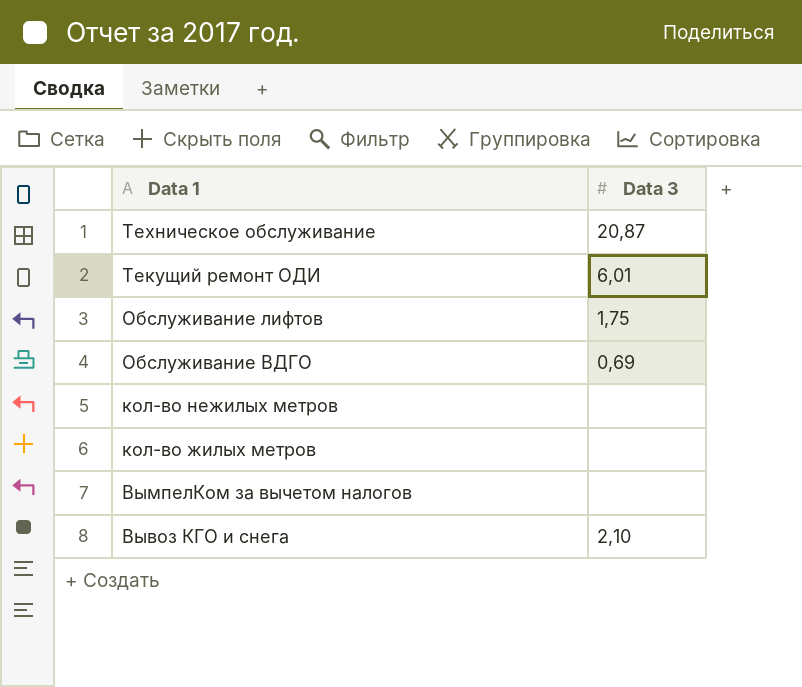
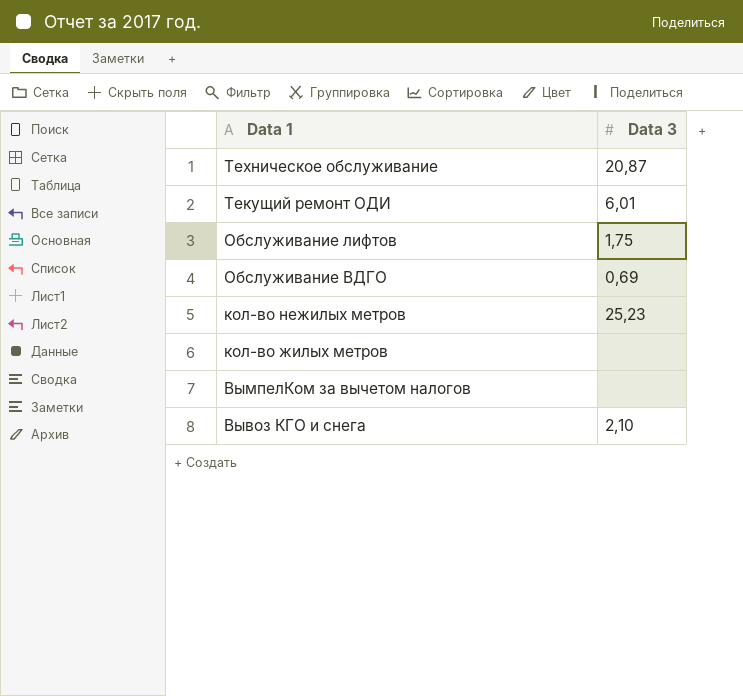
кол-во нежилых метров | Data 3: none -> 25,23

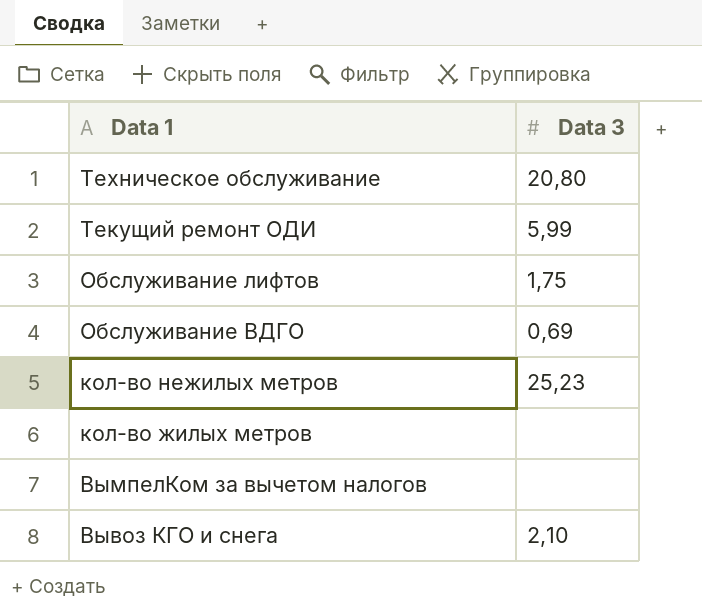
Техническое обслуживание | Data 3: 20,87 -> 20,80
Текущий ремонт ОДИ | Data 3: 6,01 -> 5,99

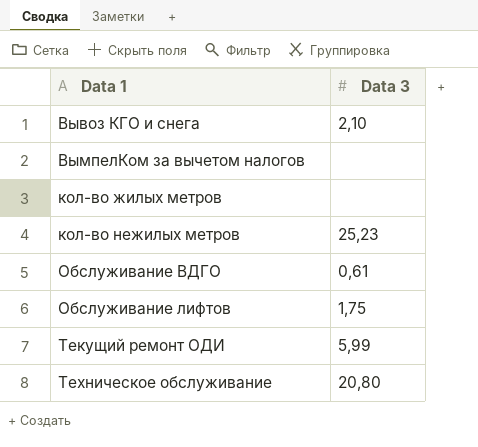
row order: Data 1 descending -> Data 1 ascending
Обслуживание ВДГО | Data 3: 0,69 -> 0,61

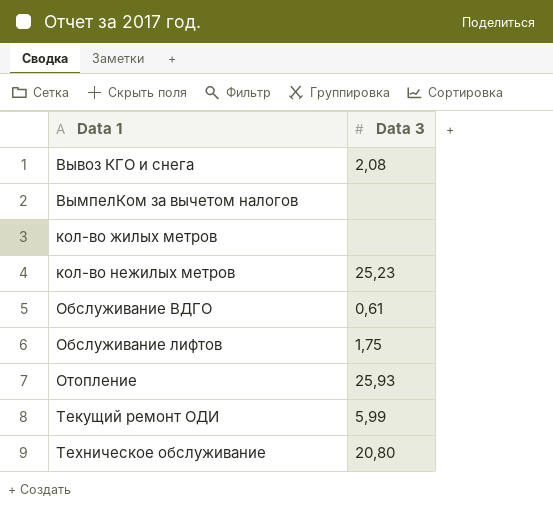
Вывоз КГО и снега | Data 3: 2,10 -> 2,08
row Отопление: none -> 25,93

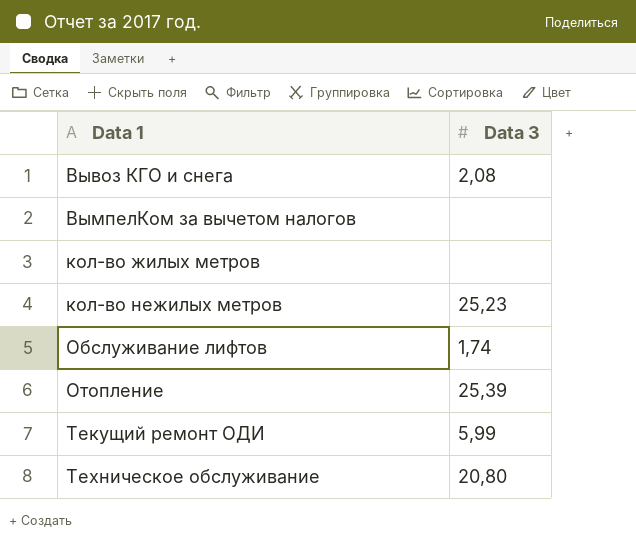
row Обслуживание ВДГО: 0,61 -> none
Обслуживание лифтов | Data 3: 1,75 -> 1,74
Отопление | Data 3: 25,93 -> 25,39

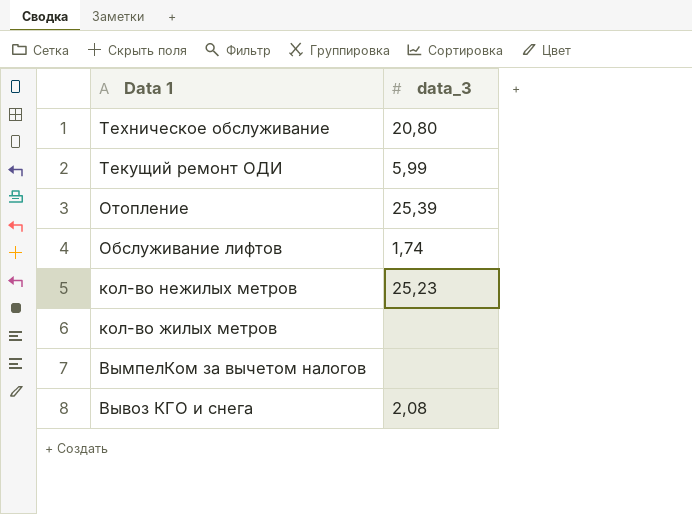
row order: Data 1 ascending -> Data 1 descending
column name: Data 3 -> data_3

